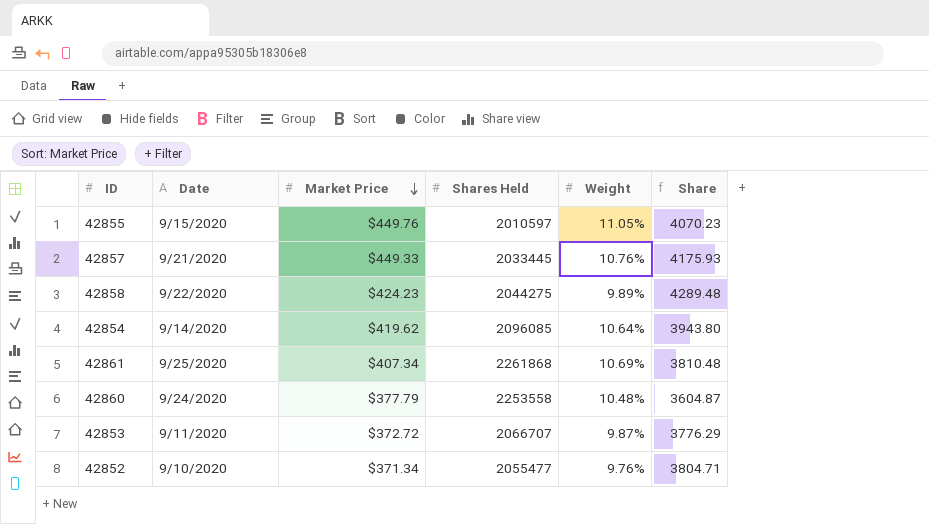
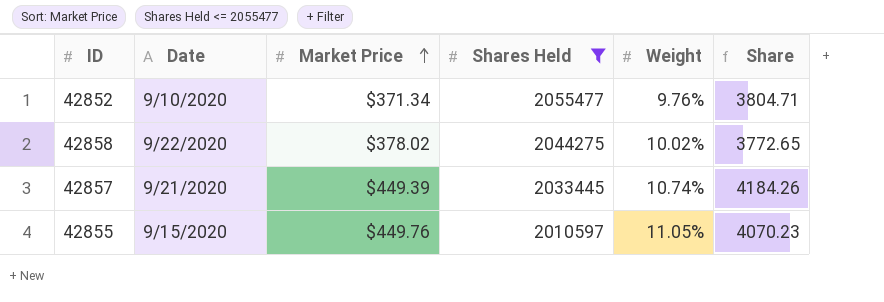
filter: none -> Shares Held <= 2055477
row order: Market Price descending -> Market Price ascending
42858 | Market Price: $424.23 -> $378.02
42858 | Weight: 9.89% -> 10.02%
42858 | Share: 4289.48 -> 3772.65
42857 | Market Price: $449.33 -> $449.39
42857 | Weight: 10.76% -> 10.74%
42857 | Share: 4175.93 -> 4184.26

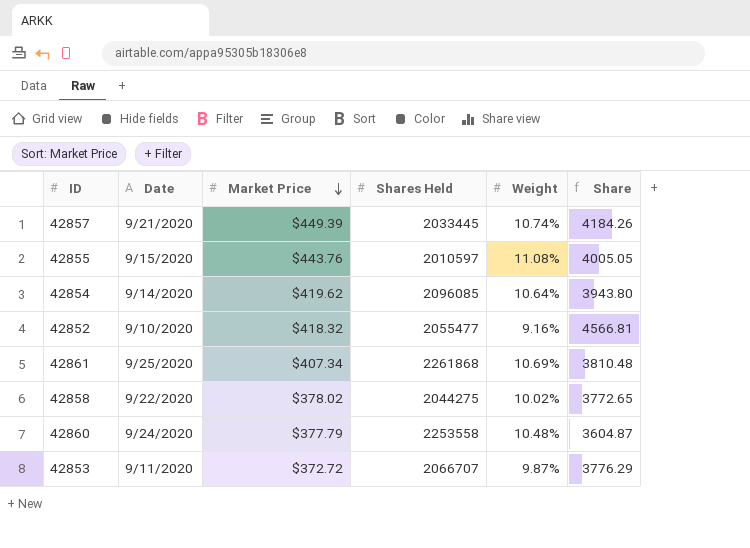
filter: Shares Held <= 2055477 -> none
row order: Market Price ascending -> Market Price descending
42855 | Market Price: $449.76 -> $443.76
42855 | Weight: 11.05% -> 11.08%
42855 | Share: 4070.23 -> 4005.05
42852 | Market Price: $371.34 -> $418.32
42852 | Weight: 9.76% -> 9.16%
42852 | Share: 3804.71 -> 4566.81

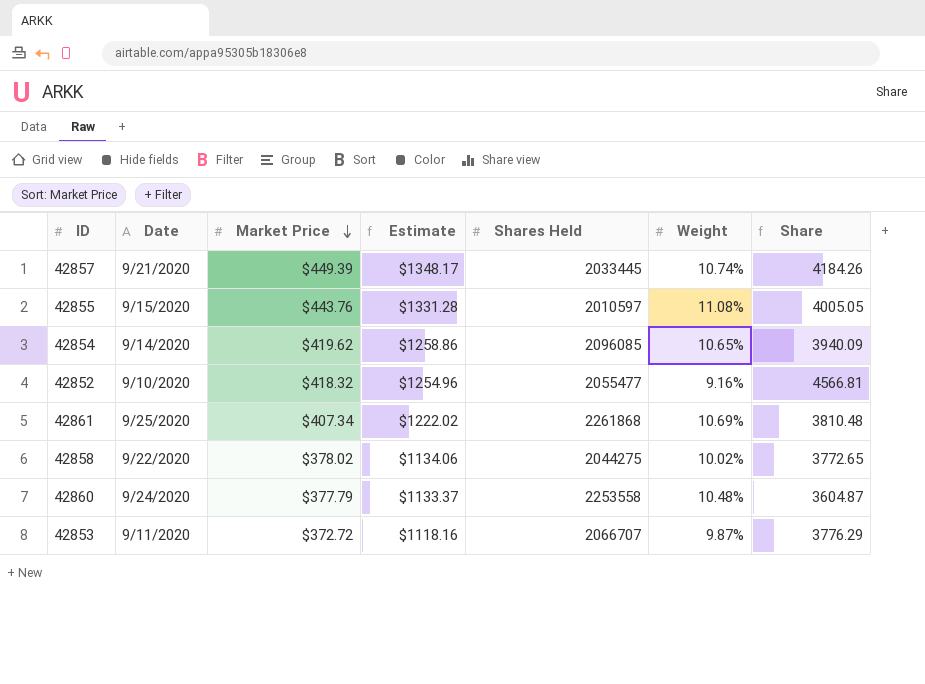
column Estimate | formula: none -> [Market Price] * 3
42854 | Weight: 10.64% -> 10.65%
42854 | Share: 3943.80 -> 3940.09

